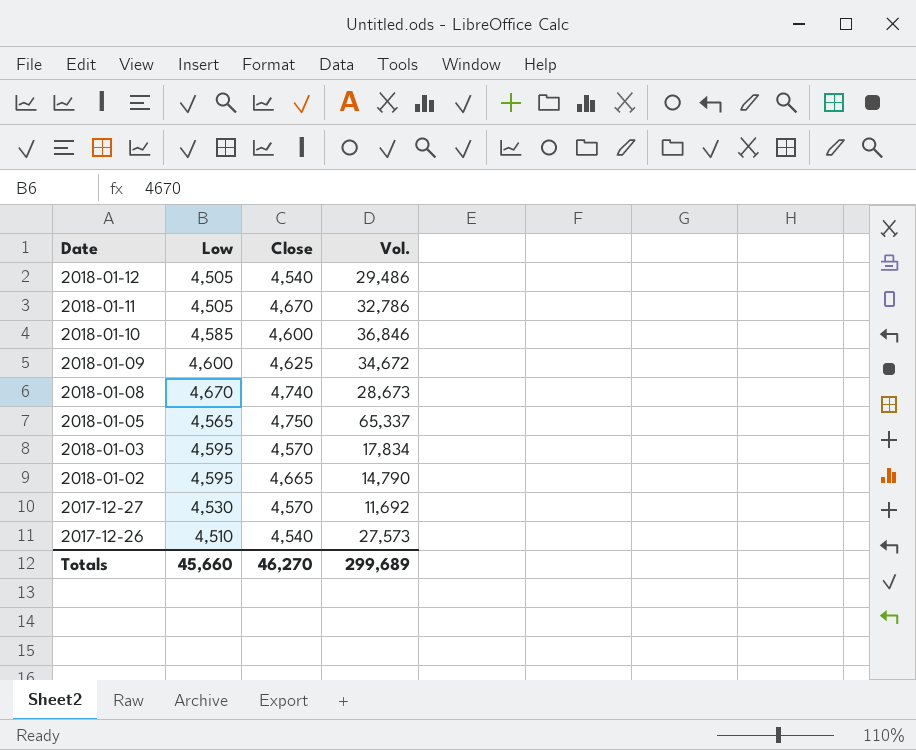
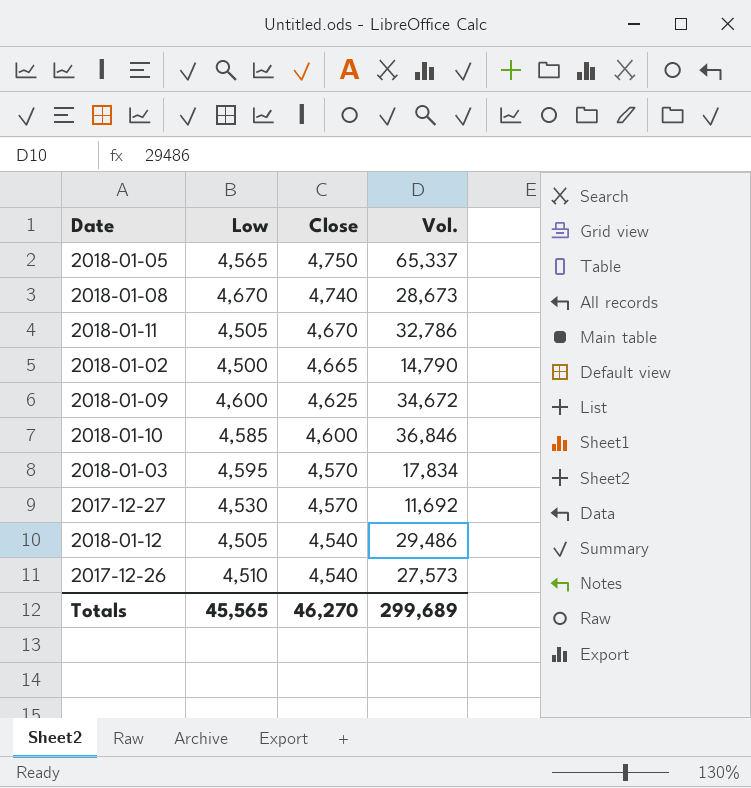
row order: Date descending -> Close descending
2018-01-02 | Low: 4,595 -> 4,500
Totals | Low: 45,660 -> 45,565

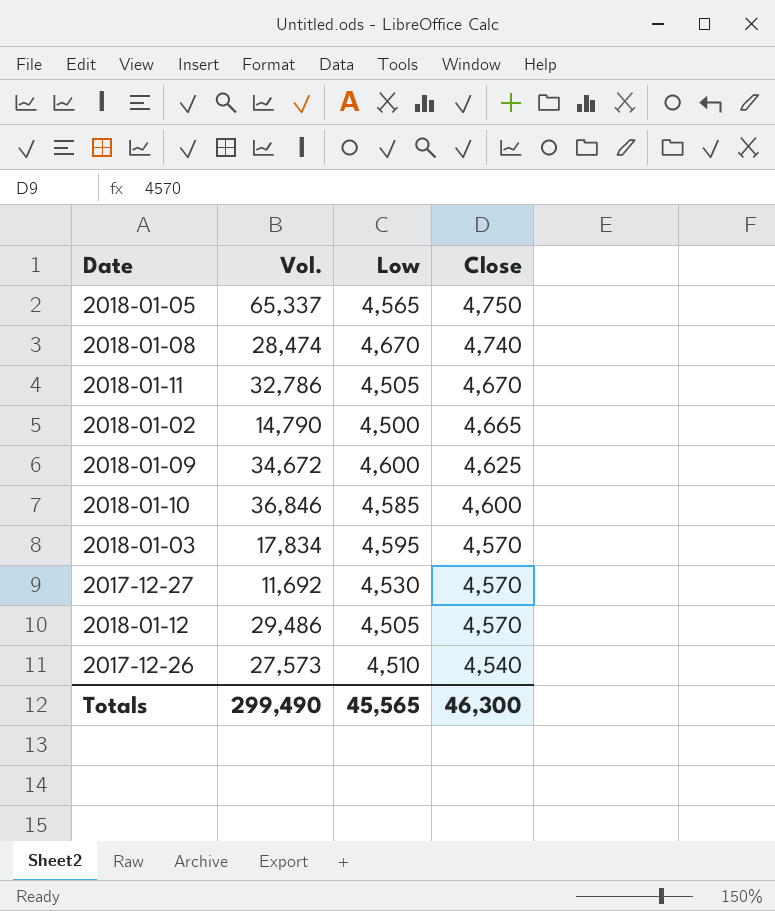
column Vol. | position: 4 -> 2
2018-01-08 | Vol.: 28,673 -> 28,474
2018-01-12 | Close: 4,540 -> 4,570
Totals | Vol.: 299,689 -> 299,490
Totals | Close: 46,270 -> 46,300

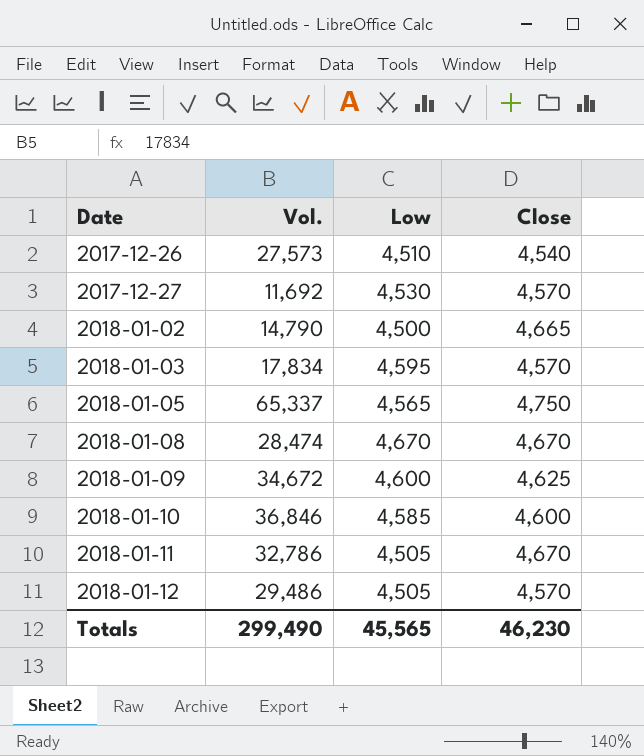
row order: Close descending -> Date ascending
2018-01-08 | Close: 4,740 -> 4,670
Totals | Close: 46,300 -> 46,230

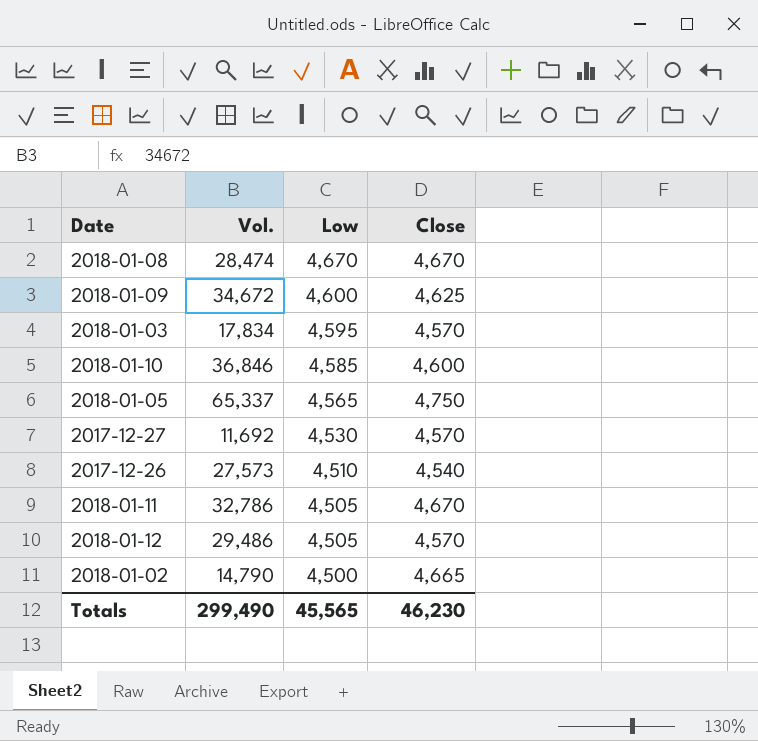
row order: Date ascending -> Low descending

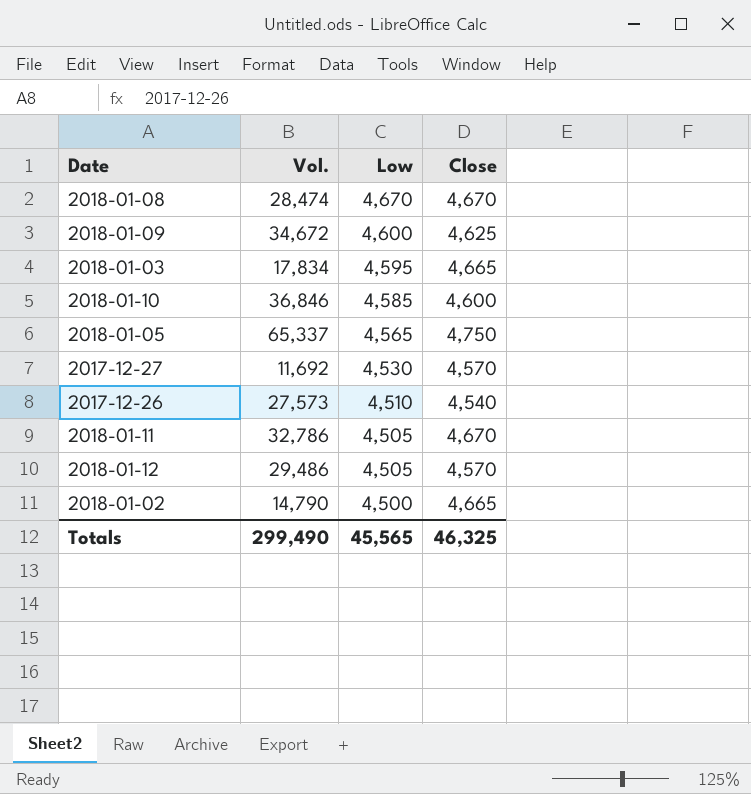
2018-01-03 | Close: 4,570 -> 4,665
Totals | Close: 46,230 -> 46,325

